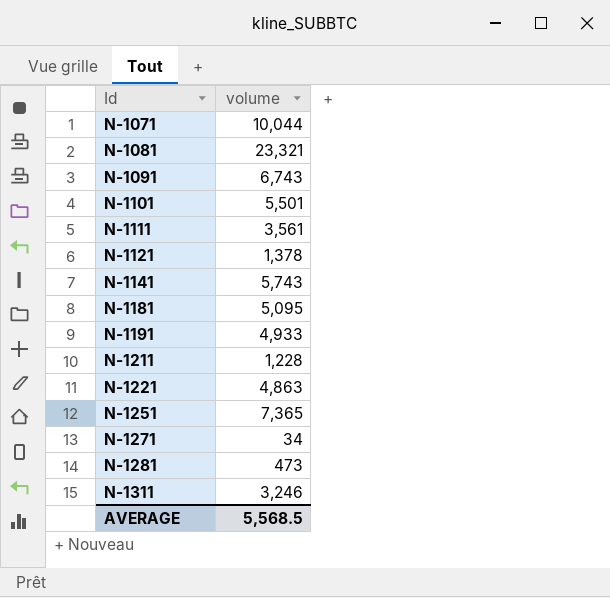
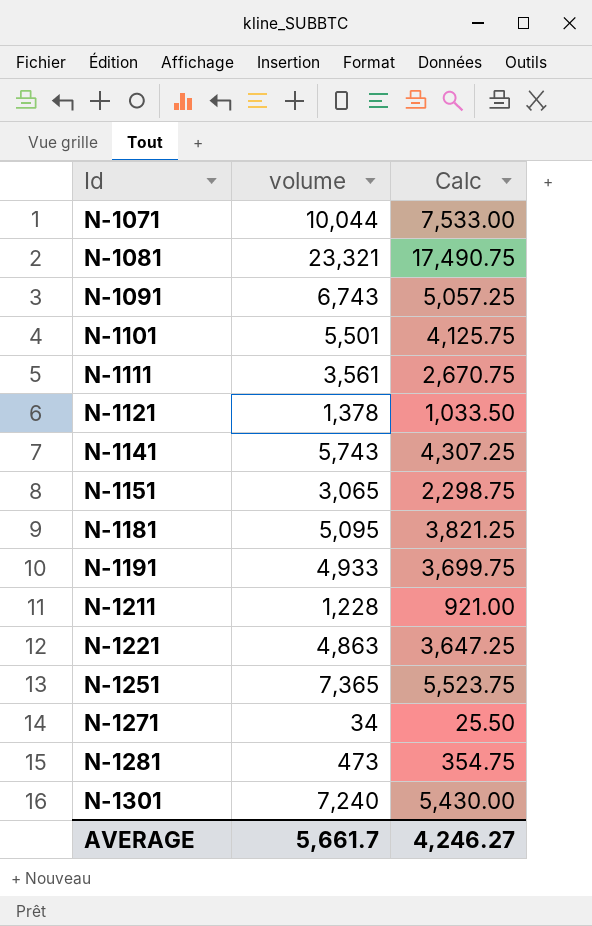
column Calc | formula: none -> [volume] * 0.75
row N-1311: 3,246 -> none
row N-1151: none -> 3,065 | 2,298.75
row N-1301: none -> 7,240 | 5,430.00
AVERAGE | volume: 5,568.5 -> 5,661.7

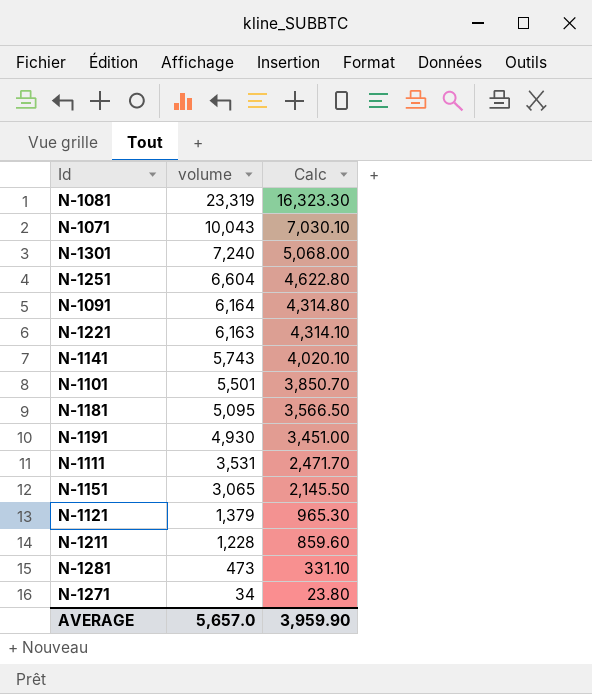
row order: Id ascending -> volume descending
column Calc | formula: [volume] * 0.75 -> [volume] * 0.7
N-1081 | volume: 23,321 -> 23,319
N-1071 | volume: 10,044 -> 10,043
N-1251 | volume: 7,365 -> 6,604
N-1091 | volume: 6,743 -> 6,164
N-1221 | volume: 4,863 -> 6,163
N-1191 | volume: 4,933 -> 4,930
N-1111 | volume: 3,561 -> 3,531
N-1121 | volume: 1,378 -> 1,379
AVERAGE | volume: 5,661.7 -> 5,657.0
AVERAGE | Calc: 4,246.27 -> 3,959.90

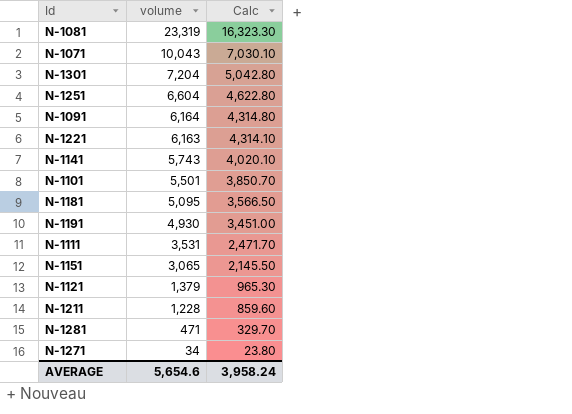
N-1301 | volume: 7,240 -> 7,204
N-1301 | Calc: 5,068.00 -> 5,042.80
N-1281 | volume: 473 -> 471
N-1281 | Calc: 331.10 -> 329.70
AVERAGE | volume: 5,657.0 -> 5,654.6
AVERAGE | Calc: 3,959.90 -> 3,958.24

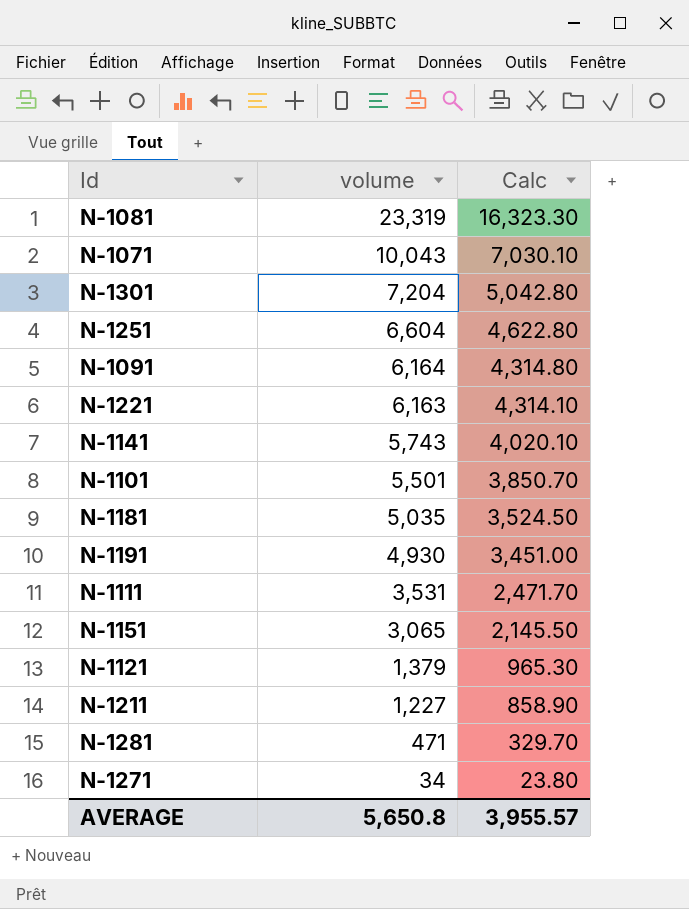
N-1181 | volume: 5,095 -> 5,035
N-1181 | Calc: 3,566.50 -> 3,524.50
N-1211 | volume: 1,228 -> 1,227
N-1211 | Calc: 859.60 -> 858.90
AVERAGE | volume: 5,654.6 -> 5,650.8
AVERAGE | Calc: 3,958.24 -> 3,955.57

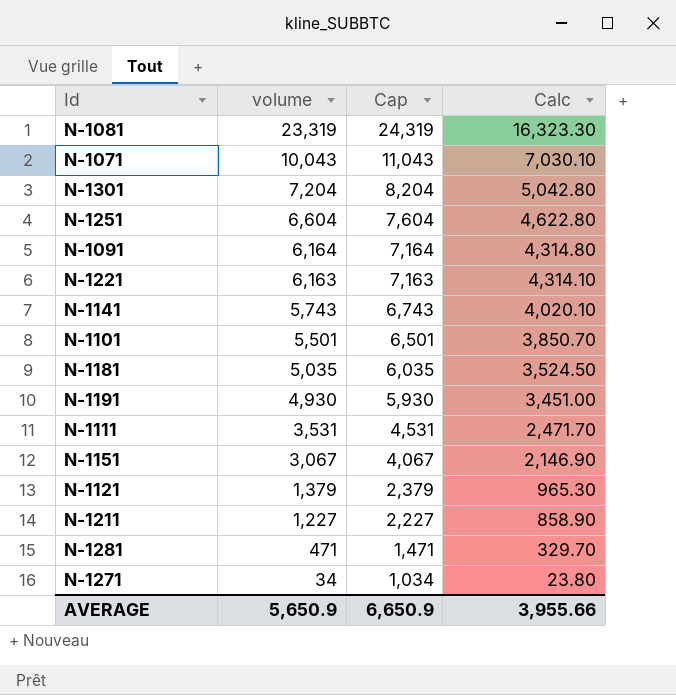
column Cap | formula: none -> [volume] + 1000
N-1151 | volume: 3,065 -> 3,067
N-1151 | Calc: 2,145.50 -> 2,146.90
AVERAGE | volume: 5,650.8 -> 5,650.9
AVERAGE | Calc: 3,955.57 -> 3,955.66

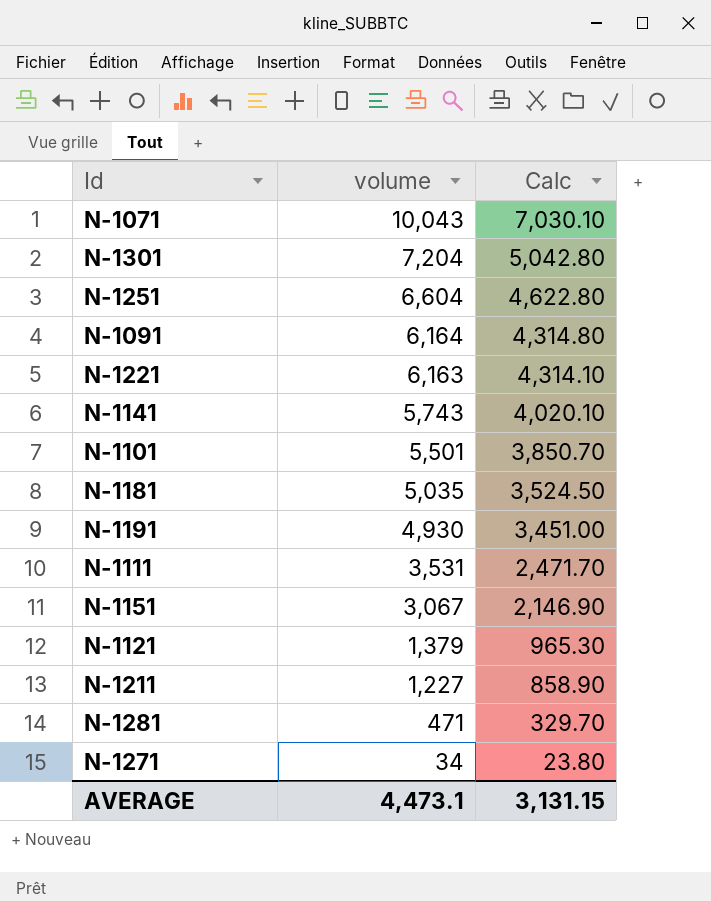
column Cap | formula: [volume] + 1000 -> none
row N-1081: 23,319 | 24,319 | 16,323.30 -> none
AVERAGE | volume: 5,650.9 -> 4,473.1
AVERAGE | Calc: 3,955.66 -> 3,131.15

